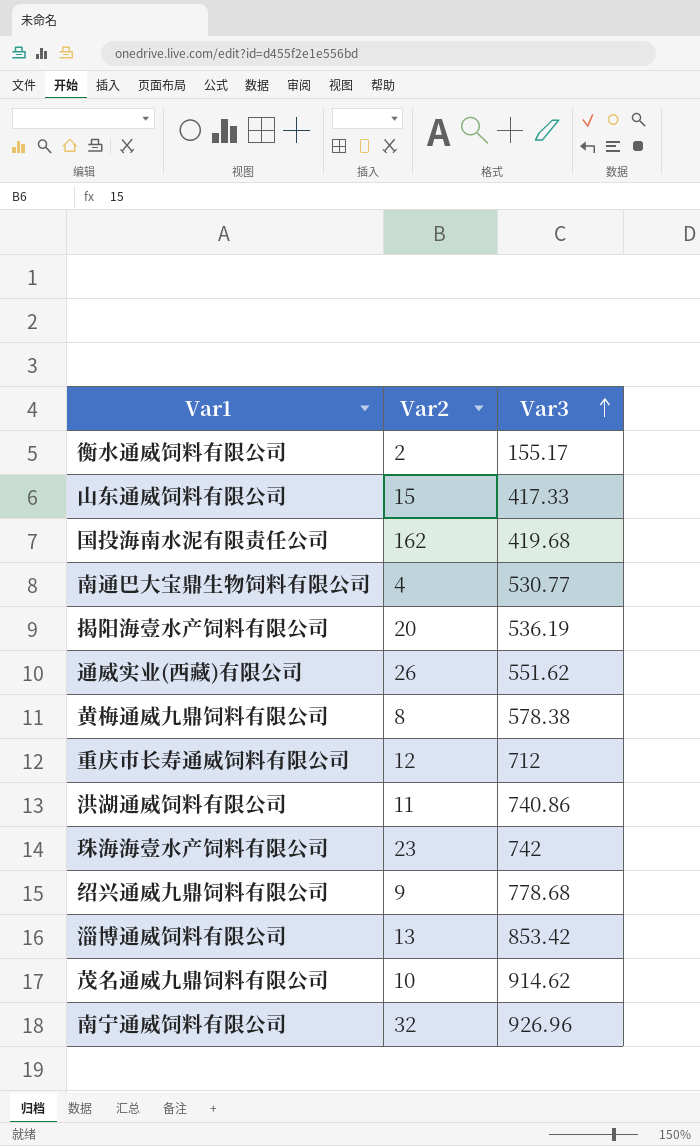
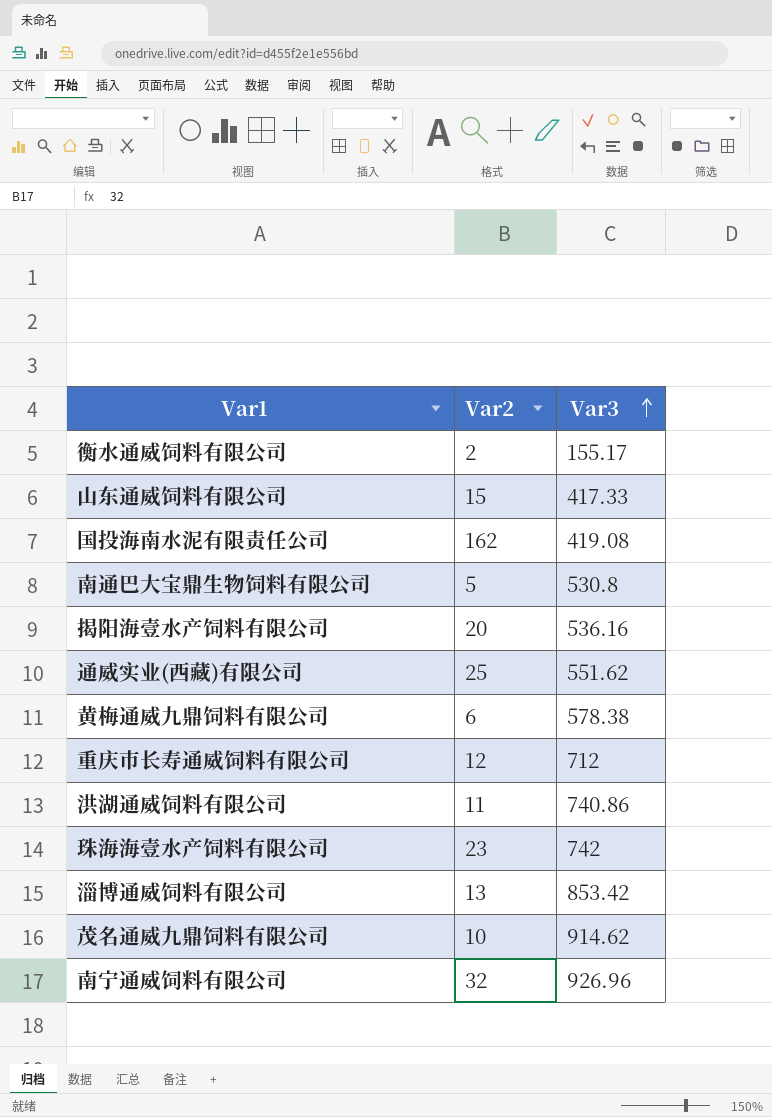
row 绍兴通威九鼎饲料有限公司: 9 | 778.68 -> none
国投海南水泥有限责任公司 | Var3: 419.68 -> 419.08
南通巴大宝鼎生物饲料有限公司 | Var2: 4 -> 5
南通巴大宝鼎生物饲料有限公司 | Var3: 530.77 -> 530.8
揭阳海壹水产饲料有限公司 | Var3: 536.19 -> 536.16
通威实业(西藏)有限公司 | Var2: 26 -> 25
黄梅通威九鼎饲料有限公司 | Var2: 8 -> 6

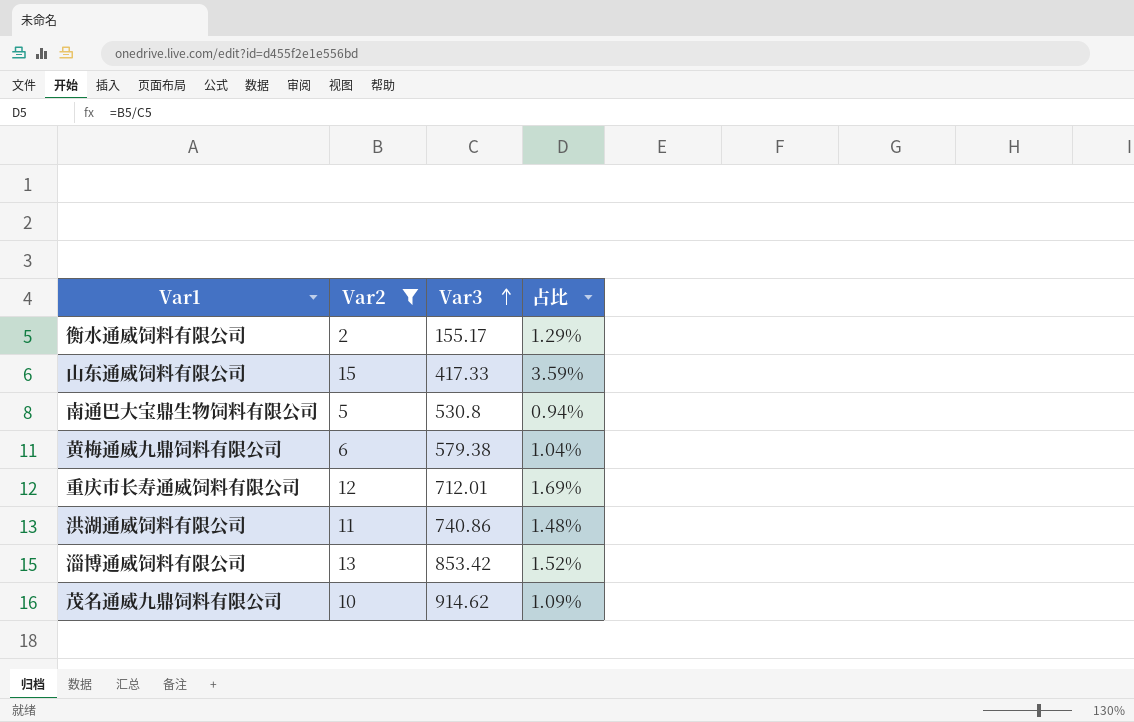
filter: none -> Var2 <= 15
column 占比 | formula: none -> [Var2] / [Var3]
黄梅通威九鼎饲料有限公司 | Var3: 578.38 -> 579.38
重庆市长寿通威饲料有限公司 | Var3: 712 -> 712.01

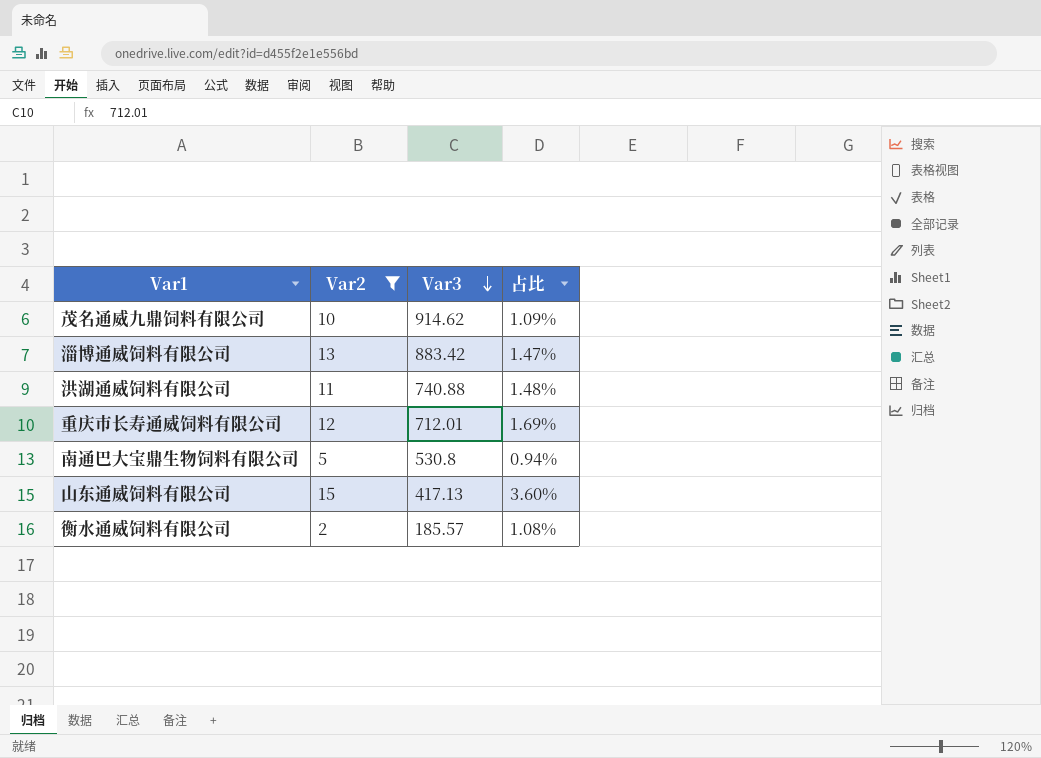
row order: Var3 ascending -> Var3 descending
row 黄梅通威九鼎饲料有限公司: 6 | 579.38 | 1.04% -> none
淄博通威饲料有限公司 | Var3: 853.42 -> 883.42
淄博通威饲料有限公司 | 占比: 1.52% -> 1.47%
洪湖通威饲料有限公司 | Var3: 740.86 -> 740.88
山东通威饲料有限公司 | Var3: 417.33 -> 417.13
山东通威饲料有限公司 | 占比: 3.59% -> 3.60%
衡水通威饲料有限公司 | Var3: 155.17 -> 185.57
衡水通威饲料有限公司 | 占比: 1.29% -> 1.08%

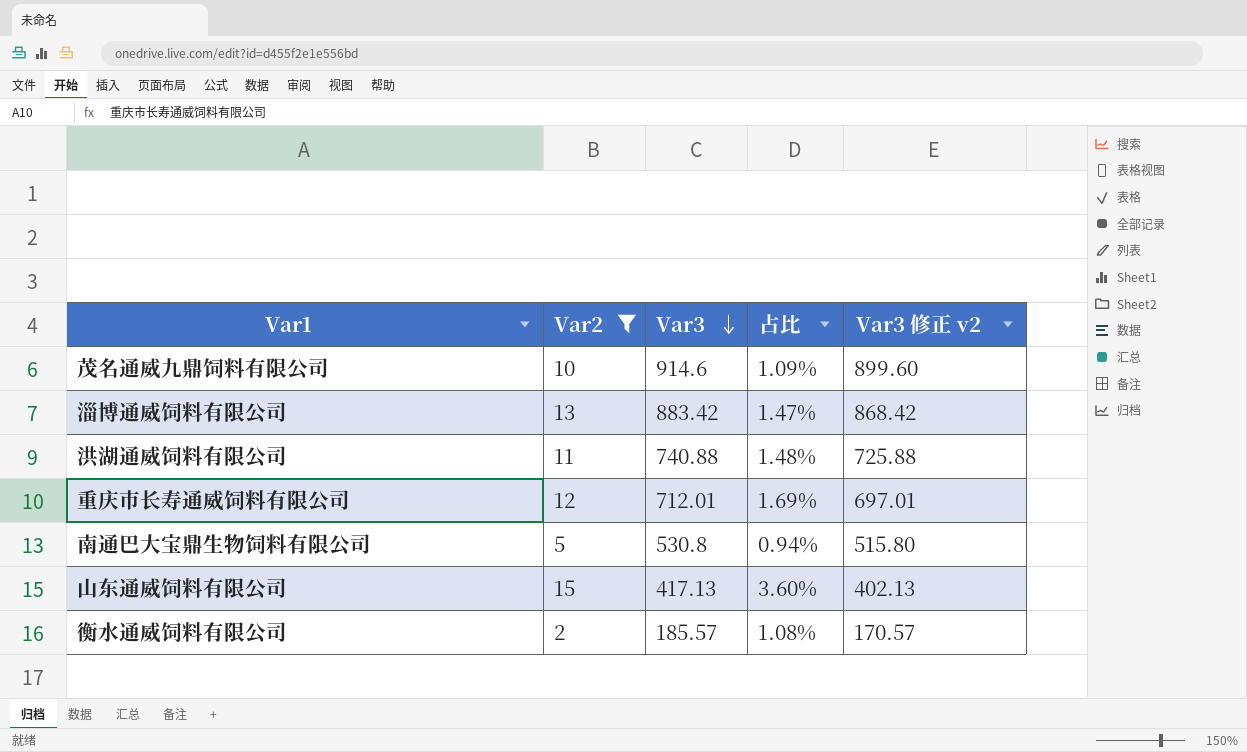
column Var3 修正 v2 | formula: none -> [Var3] - 15
茂名通威九鼎饲料有限公司 | Var3: 914.62 -> 914.6

